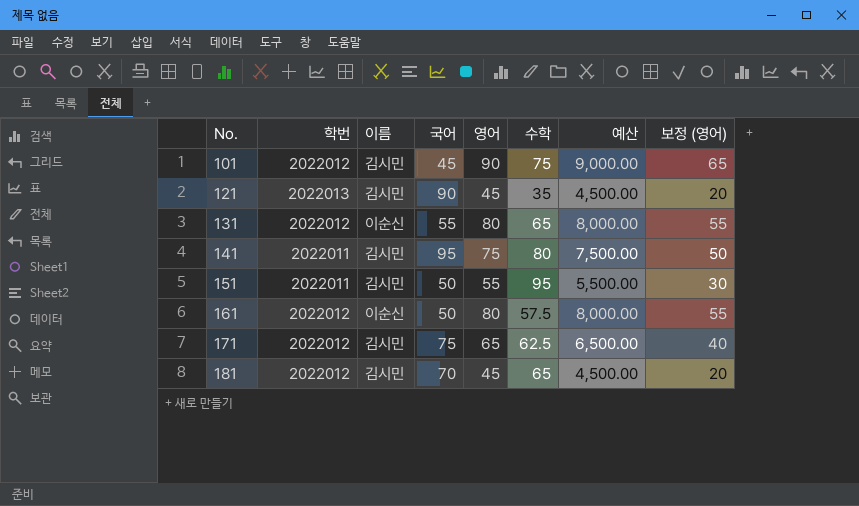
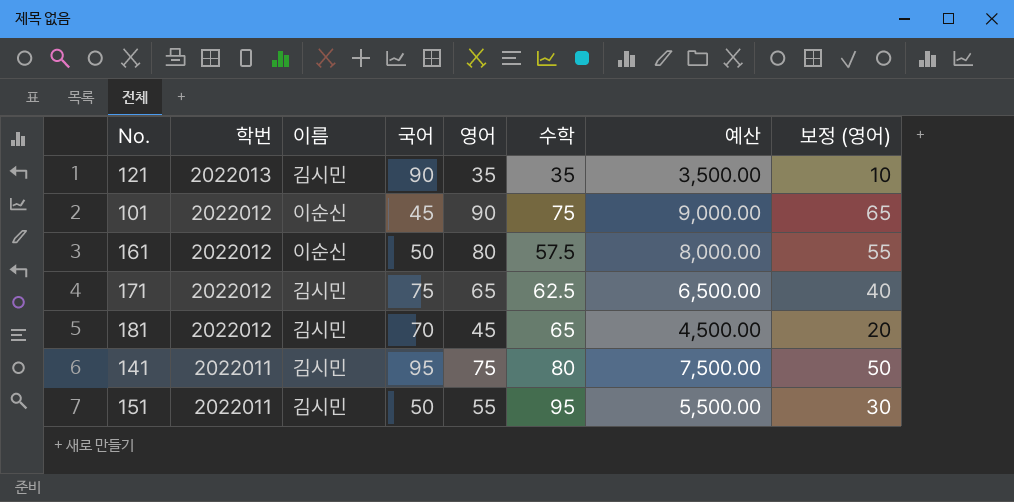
row order: No. ascending -> 학번 descending
row 131: 2022012 | 이순신 | 55 | 80 | 65 | 8,000.00 | 55 -> none
121 | 영어: 45 -> 35
121 | 예산: 4,500.00 -> 3,500.00
121 | 보정 (영어): 20 -> 10
101 | 이름: 김시민 -> 이순신

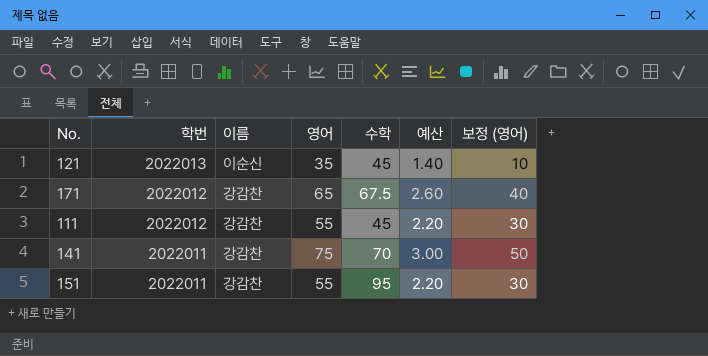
column 국어 | position: 4 -> none
column 예산 | formula: [영어] * 100 -> [영어] * 0.04
row 101: 2022012 | 이순신 | 45 | 90 | 75 | 9,000.00 | 65 -> none
row 161: 2022012 | 이순신 | 50 | 80 | 57.5 | 8,000.00 | 55 -> none
row 181: 2022012 | 김시민 | 70 | 45 | 65 | 4,500.00 | 20 -> none
121 | 이름: 김시민 -> 이순신
121 | 수학: 35 -> 45
171 | 이름: 김시민 -> 강감찬
171 | 수학: 62.5 -> 67.5
row 111: none -> 2022012 | 강감찬 | 55 | 45 | 2.20 | 30
141 | 이름: 김시민 -> 강감찬
141 | 수학: 80 -> 70
151 | 이름: 김시민 -> 강감찬

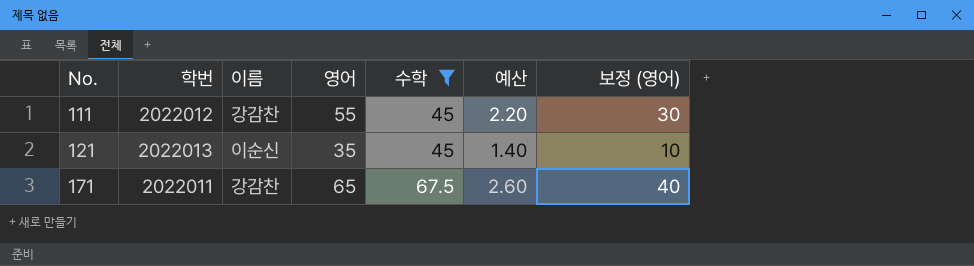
filter: none -> 수학 <= 67.5
row order: 학번 descending -> No. ascending
171 | 학번: 2022012 -> 2022011

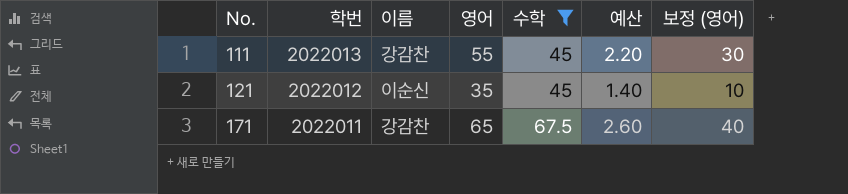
111 | 학번: 2022012 -> 2022013
121 | 학번: 2022013 -> 2022012

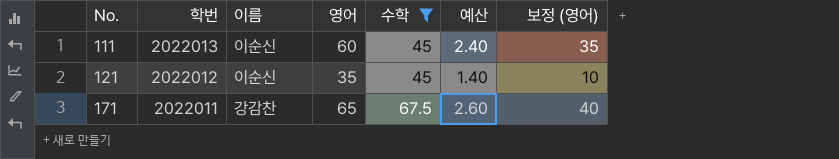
111 | 이름: 강감찬 -> 이순신
111 | 영어: 55 -> 60
111 | 예산: 2.20 -> 2.40
111 | 보정 (영어): 30 -> 35

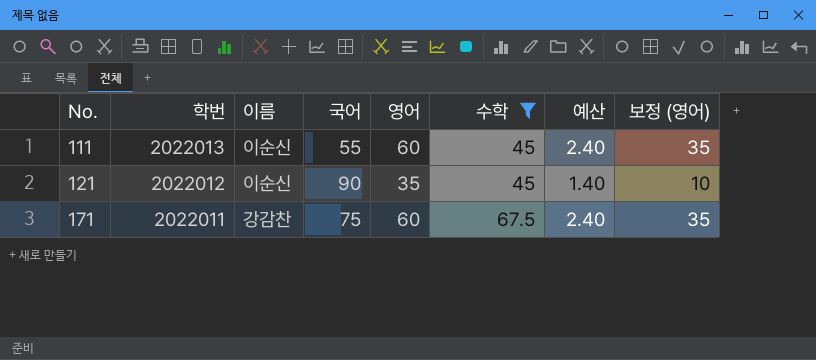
column 국어 | position: none -> 4
171 | 영어: 65 -> 60
171 | 예산: 2.60 -> 2.40
171 | 보정 (영어): 40 -> 35

